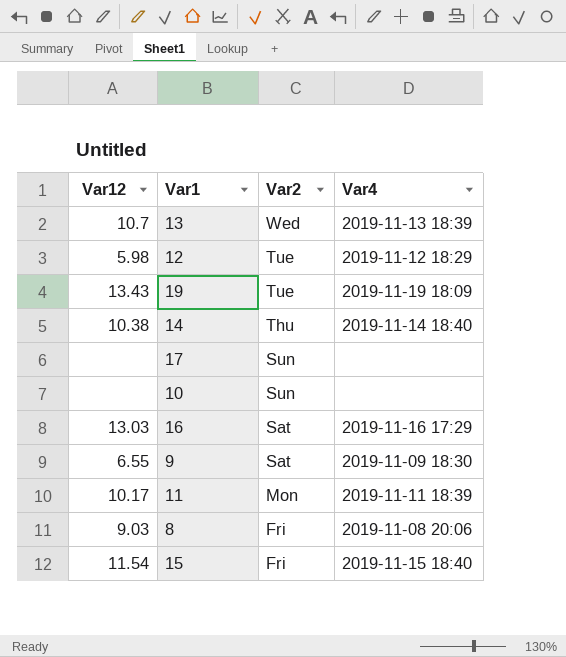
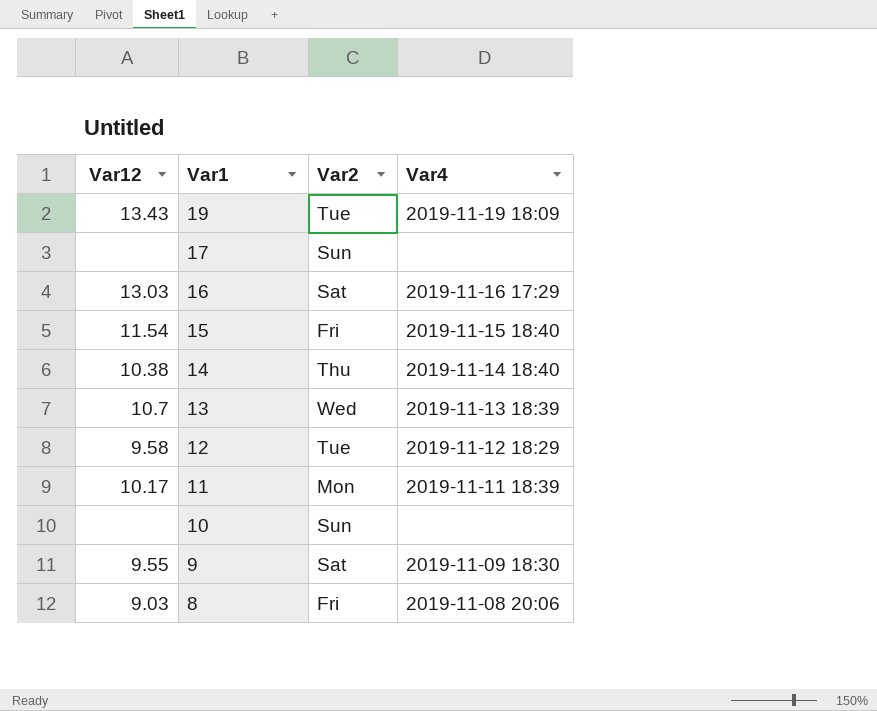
row order: Var2 descending -> Var1 descending
12 | Var12: 5.98 -> 9.58
9 | Var12: 6.55 -> 9.55

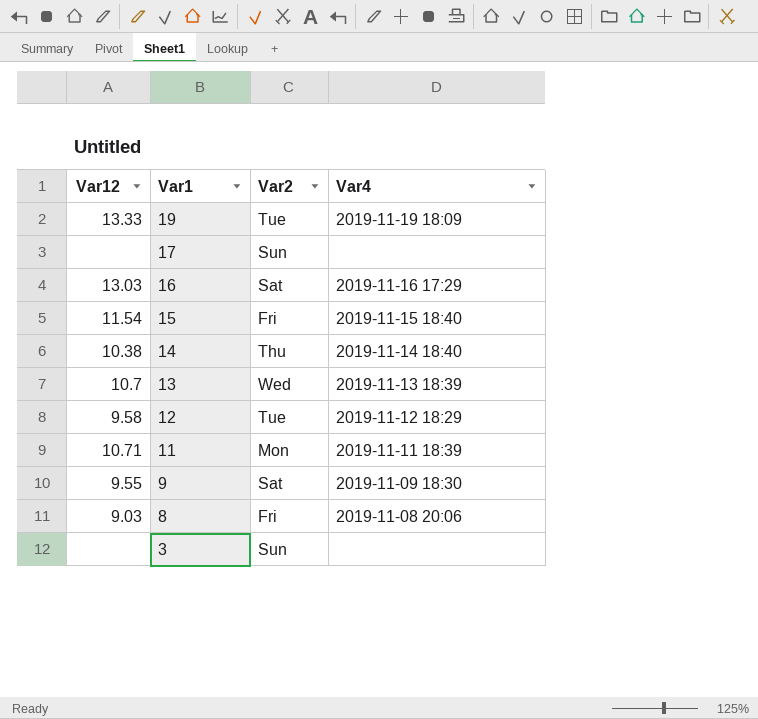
row 10: none | Sun | none -> none
19 | Var12: 13.43 -> 13.33
11 | Var12: 10.17 -> 10.71
row 3: none -> none | Sun | none

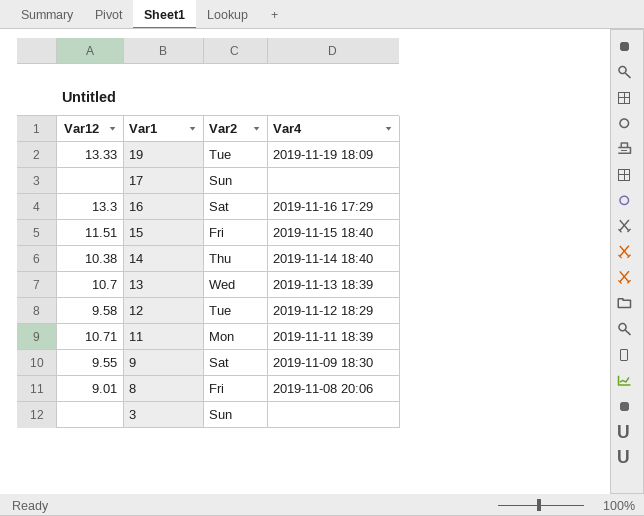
16 | Var12: 13.03 -> 13.3
15 | Var12: 11.54 -> 11.51
8 | Var12: 9.03 -> 9.01

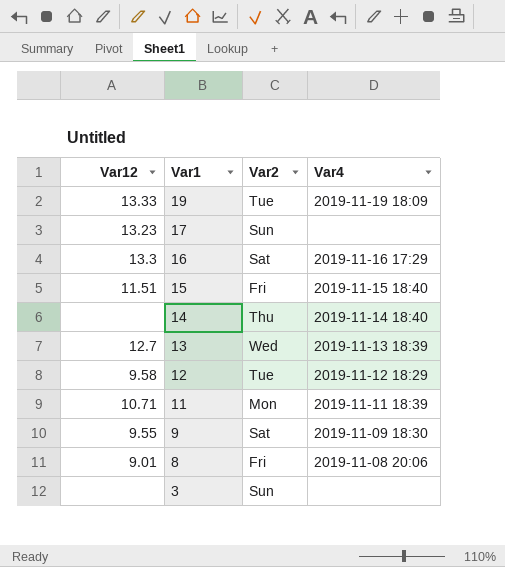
17 | Var12: none -> 13.23
14 | Var12: 10.38 -> none
13 | Var12: 10.7 -> 12.7

